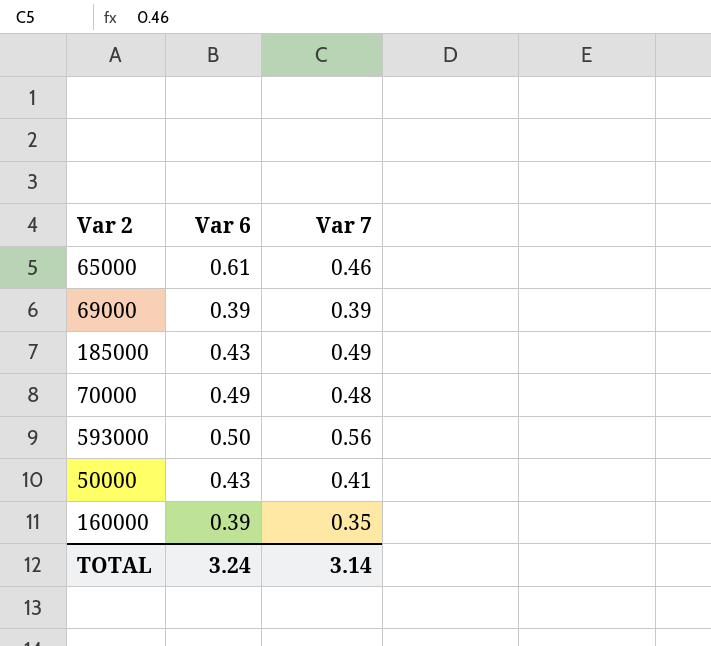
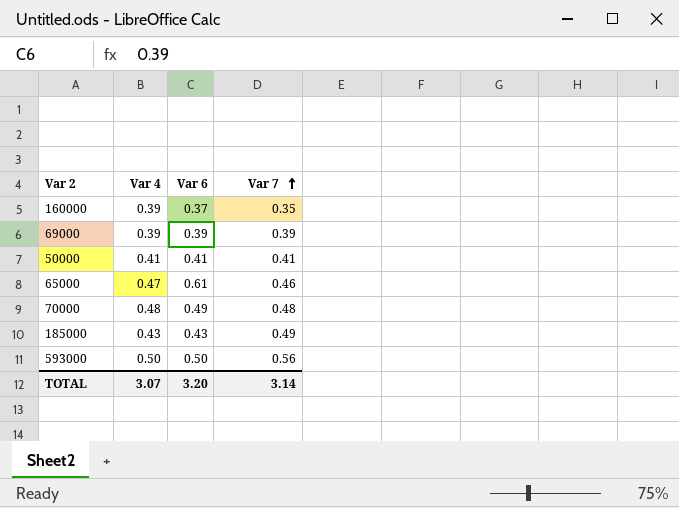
row order: none -> Var 7 ascending
column Var 4 | position: none -> 2
160000 | Var 6: 0.39 -> 0.37
50000 | Var 6: 0.43 -> 0.41
TOTAL | Var 6: 3.24 -> 3.20

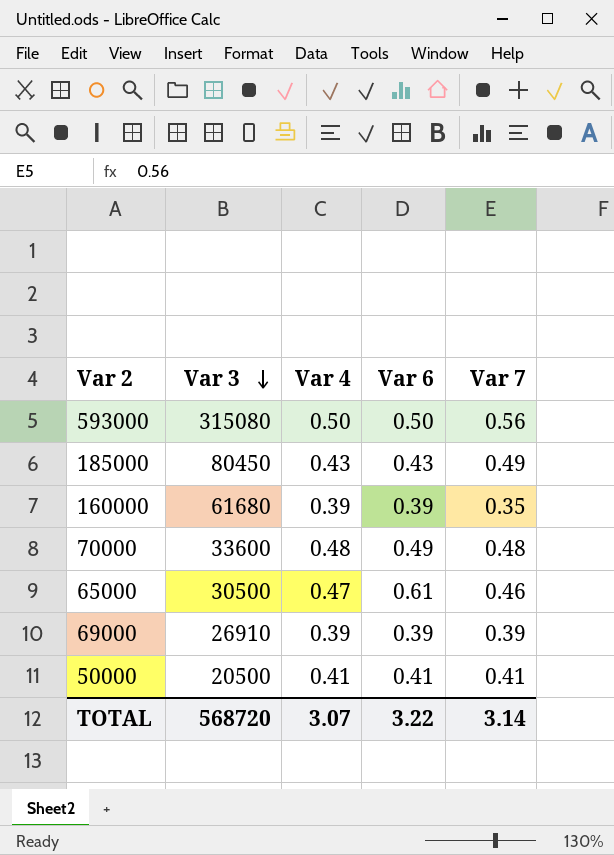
row order: Var 7 ascending -> Var 3 descending
column Var 3 | position: none -> 2
160000 | Var 6: 0.37 -> 0.39
TOTAL | Var 6: 3.20 -> 3.22

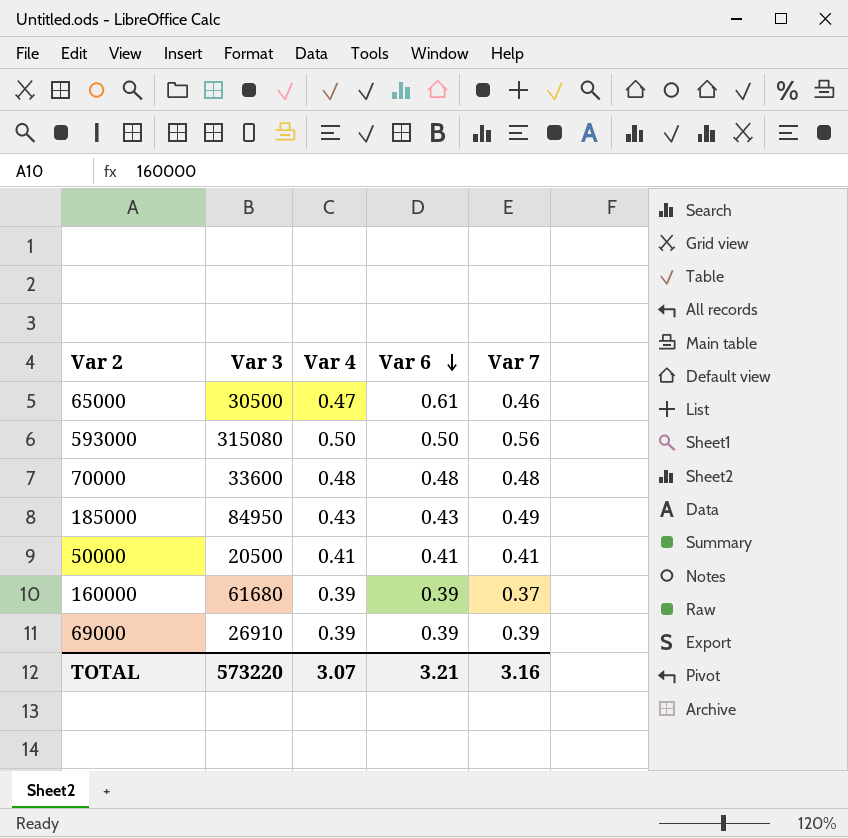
row order: Var 3 descending -> Var 6 descending
70000 | Var 6: 0.49 -> 0.48
185000 | Var 3: 80450 -> 84950
160000 | Var 7: 0.35 -> 0.37
TOTAL | Var 3: 568720 -> 573220
TOTAL | Var 6: 3.22 -> 3.21
TOTAL | Var 7: 3.14 -> 3.16

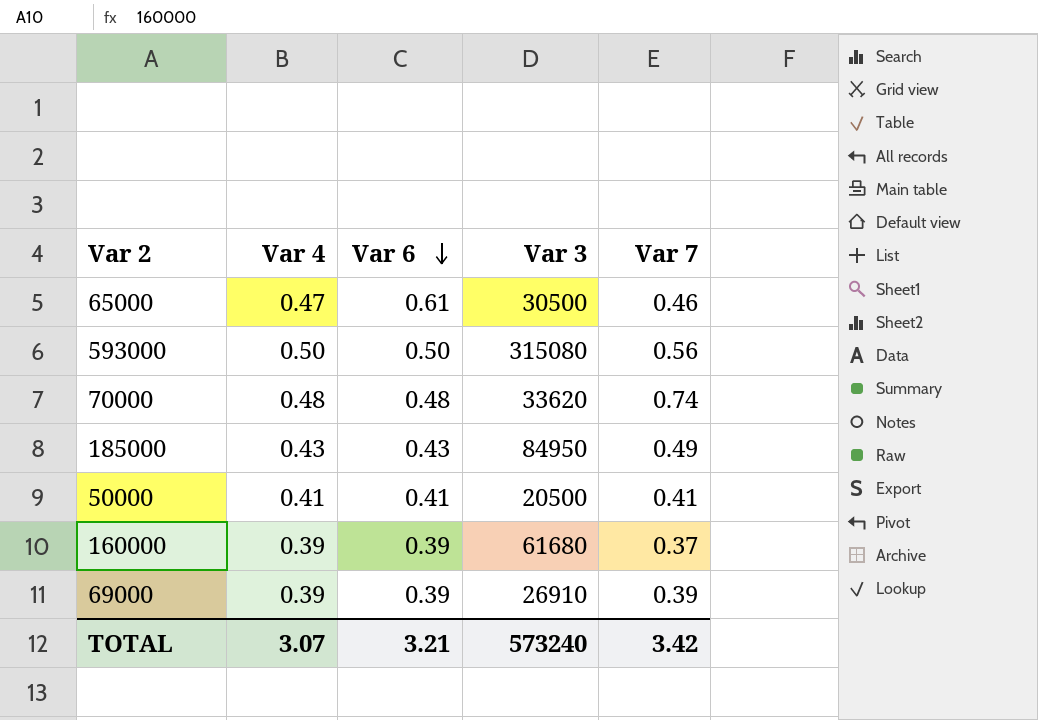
column Var 3 | position: 2 -> 4
70000 | Var 3: 33600 -> 33620
70000 | Var 7: 0.48 -> 0.74
TOTAL | Var 3: 573220 -> 573240
TOTAL | Var 7: 3.16 -> 3.42

